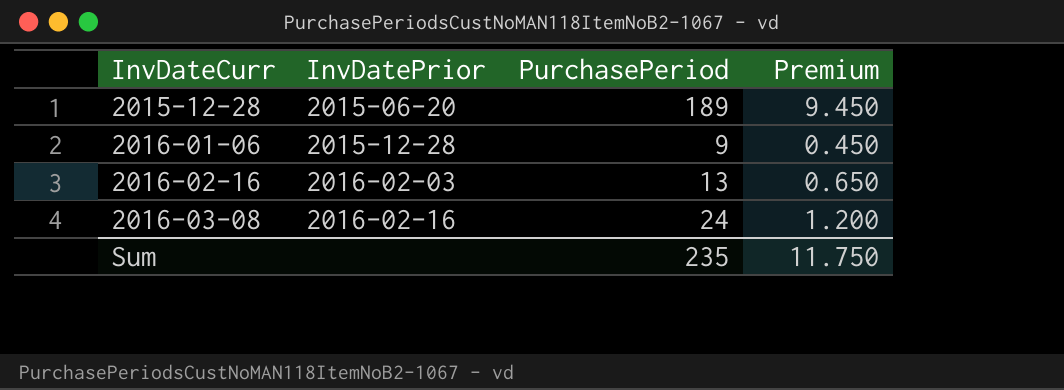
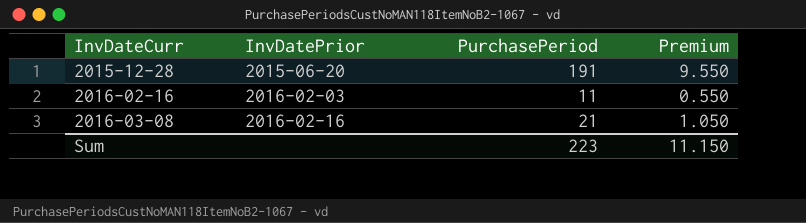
row 2016-01-06: 2015-12-28 | 9 | 0.450 -> none
2015-12-28 | PurchasePeriod: 189 -> 191
2015-12-28 | Premium: 9.450 -> 9.550
2016-02-16 | PurchasePeriod: 13 -> 11
2016-02-16 | Premium: 0.650 -> 0.550
2016-03-08 | PurchasePeriod: 24 -> 21
2016-03-08 | Premium: 1.200 -> 1.050
Sum | PurchasePeriod: 235 -> 223
Sum | Premium: 11.750 -> 11.150

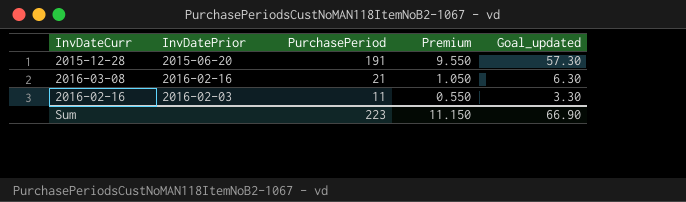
row order: InvDateCurr ascending -> PurchasePeriod descending
column Goal_updated | formula: none -> [PurchasePeriod] * 0.3

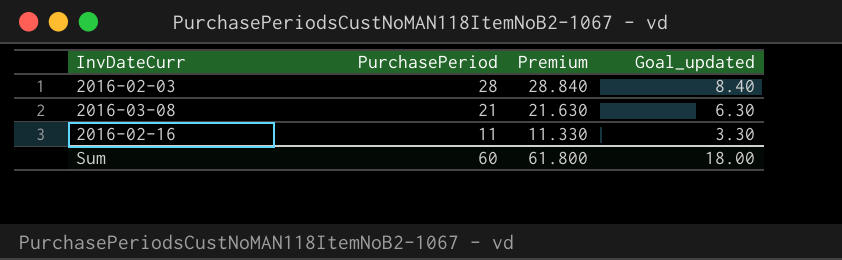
column InvDatePrior | position: 2 -> none
column Premium | formula: [PurchasePeriod] * 0.05 -> [PurchasePeriod] * 1.03
row 2015-12-28: 2015-06-20 | 191 | 9.550 | 57.30 -> none
row 2016-02-03: none -> 28 | 28.840 | 8.40
Sum | PurchasePeriod: 223 -> 60
Sum | Premium: 11.150 -> 61.800
Sum | Goal_updated: 66.90 -> 18.00

